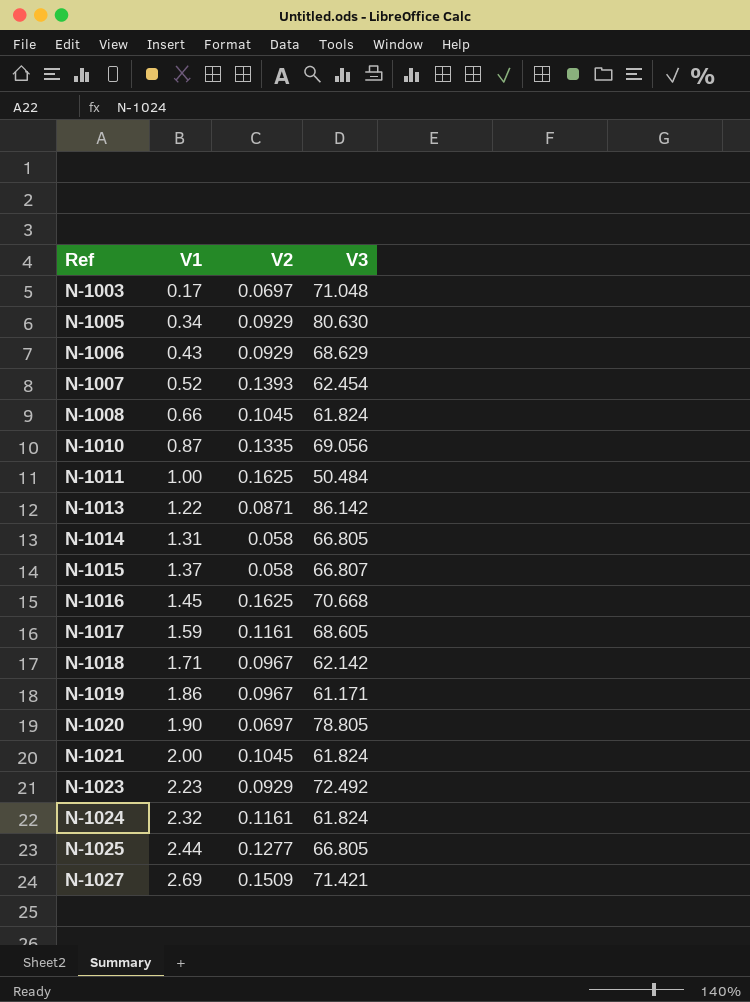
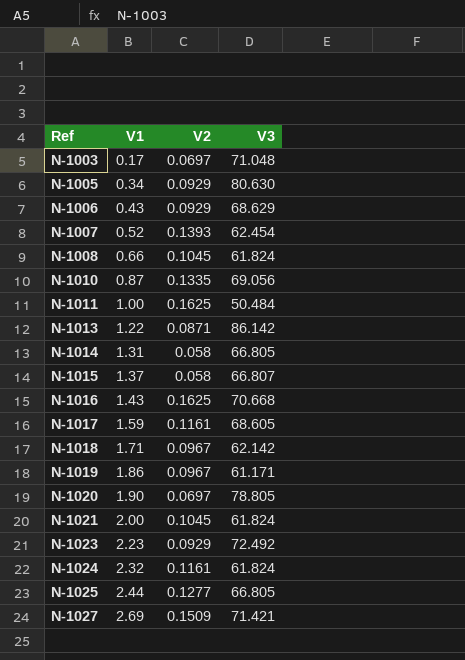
N-1016 | V1: 1.45 -> 1.43

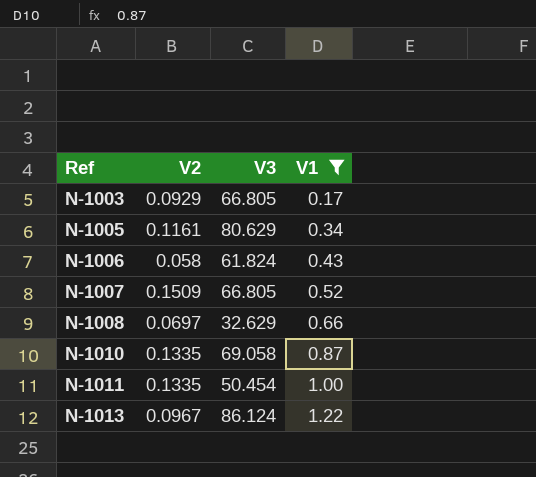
filter: none -> V1 <= 1.22
column V1 | position: 2 -> 4
N-1003 | V2: 0.0697 -> 0.0929
N-1003 | V3: 71.048 -> 66.805
N-1005 | V2: 0.0929 -> 0.1161
N-1005 | V3: 80.630 -> 80.629
N-1006 | V2: 0.0929 -> 0.058
N-1006 | V3: 68.629 -> 61.824
N-1007 | V2: 0.1393 -> 0.1509
N-1007 | V3: 62.454 -> 66.805
N-1008 | V2: 0.1045 -> 0.0697
N-1008 | V3: 61.824 -> 32.629
N-1010 | V3: 69.056 -> 69.058
N-1011 | V2: 0.1625 -> 0.1335
N-1011 | V3: 50.484 -> 50.454
N-1013 | V2: 0.0871 -> 0.0967
N-1013 | V3: 86.142 -> 86.124

